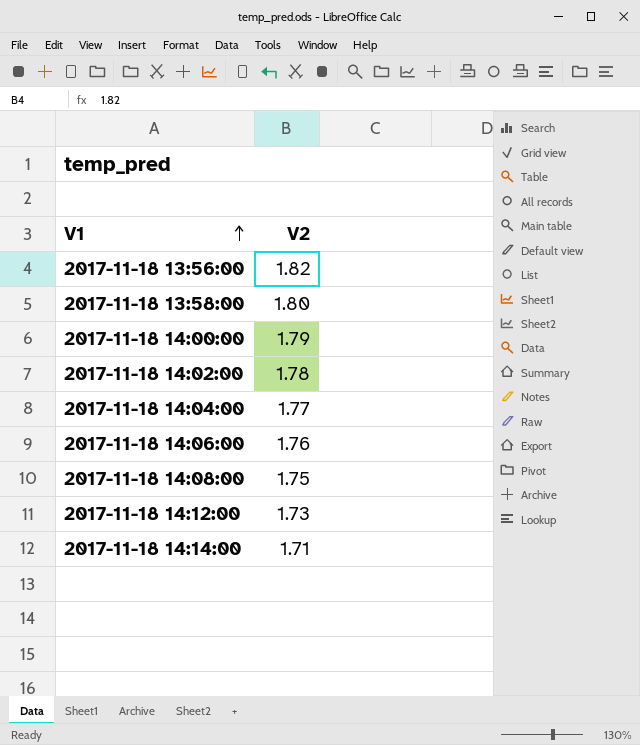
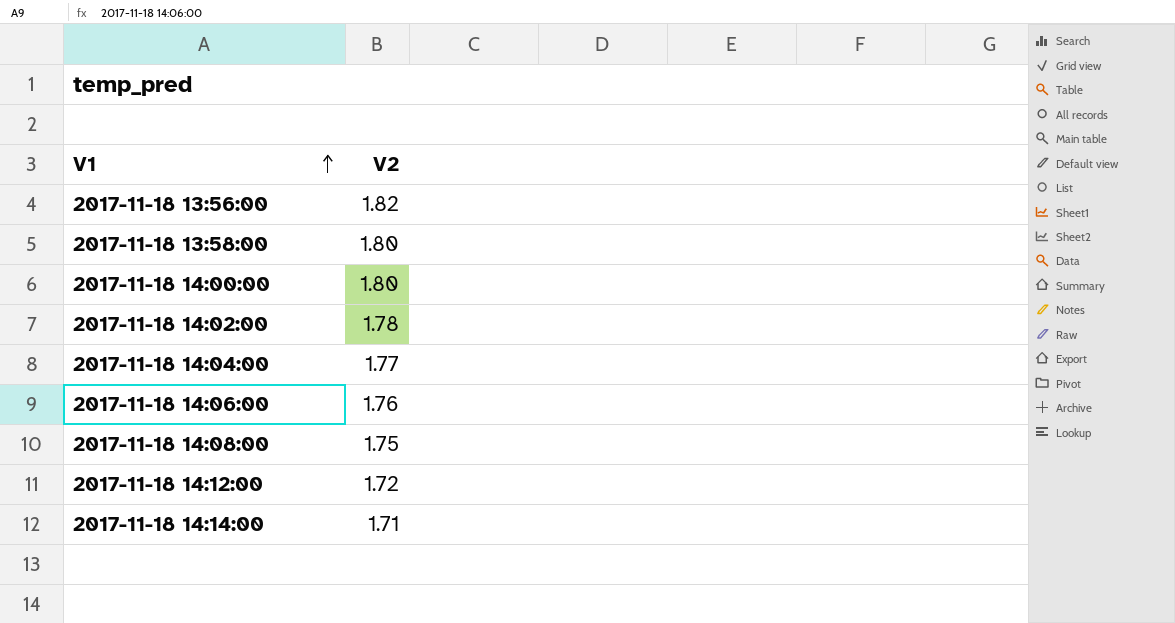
2017-11-18 14:00:00 | V2: 1.79 -> 1.80
2017-11-18 14:12:00 | V2: 1.73 -> 1.72

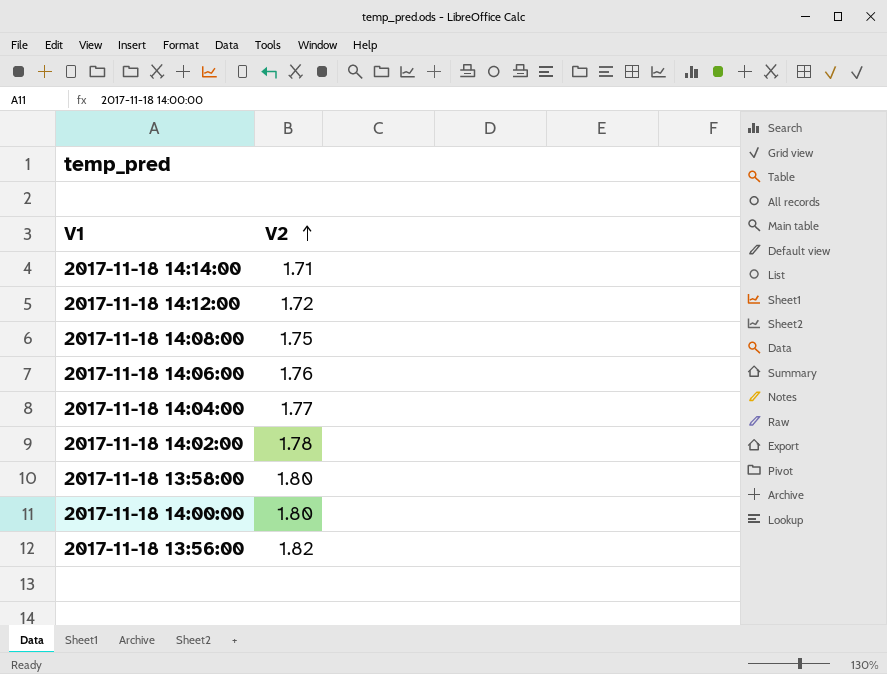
row order: V1 ascending -> V2 ascending

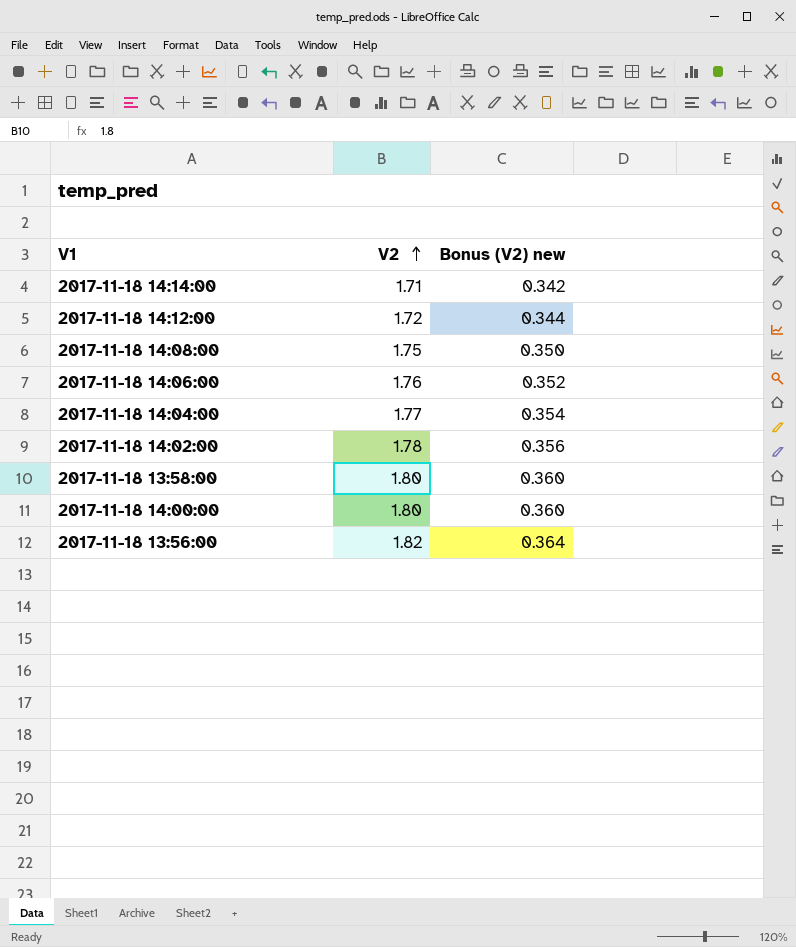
column Bonus (V2) new | formula: none -> [V2] * 0.2

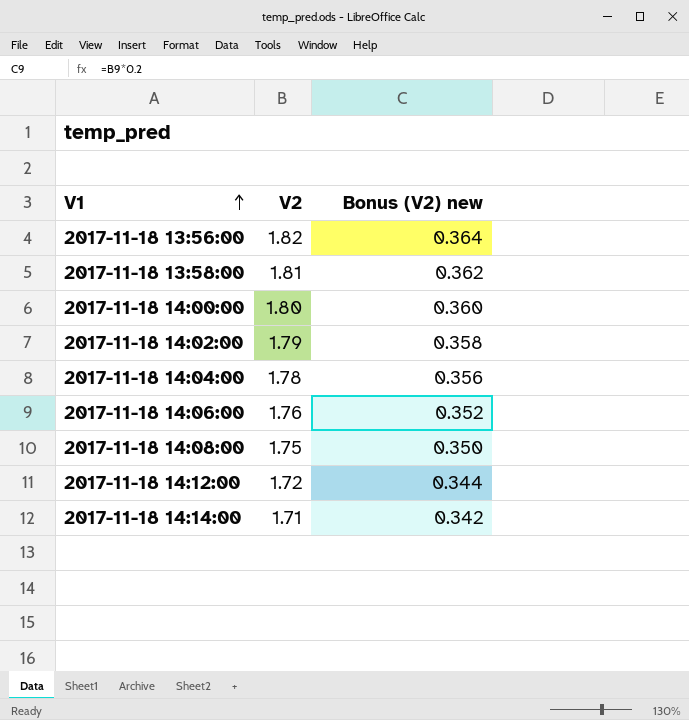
row order: V2 ascending -> V1 ascending
2017-11-18 13:58:00 | V2: 1.80 -> 1.81
2017-11-18 13:58:00 | Bonus (V2) new: 0.360 -> 0.362
2017-11-18 14:02:00 | V2: 1.78 -> 1.79
2017-11-18 14:02:00 | Bonus (V2) new: 0.356 -> 0.358
2017-11-18 14:04:00 | V2: 1.77 -> 1.78
2017-11-18 14:04:00 | Bonus (V2) new: 0.354 -> 0.356

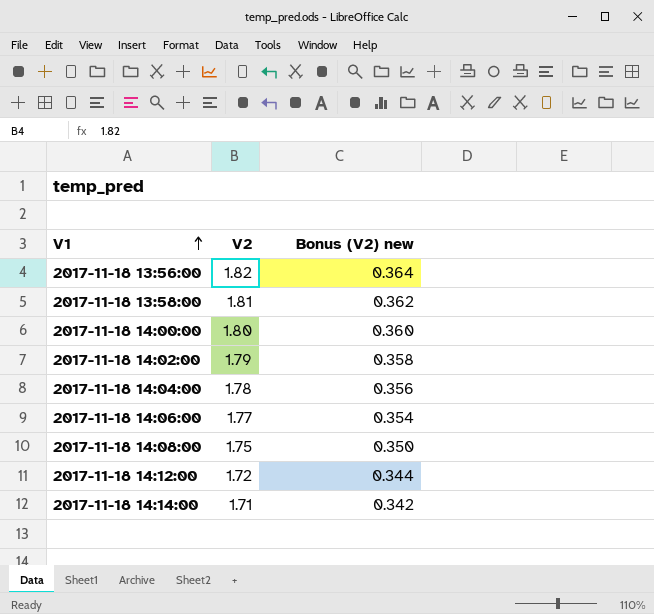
2017-11-18 14:06:00 | V2: 1.76 -> 1.77
2017-11-18 14:06:00 | Bonus (V2) new: 0.352 -> 0.354

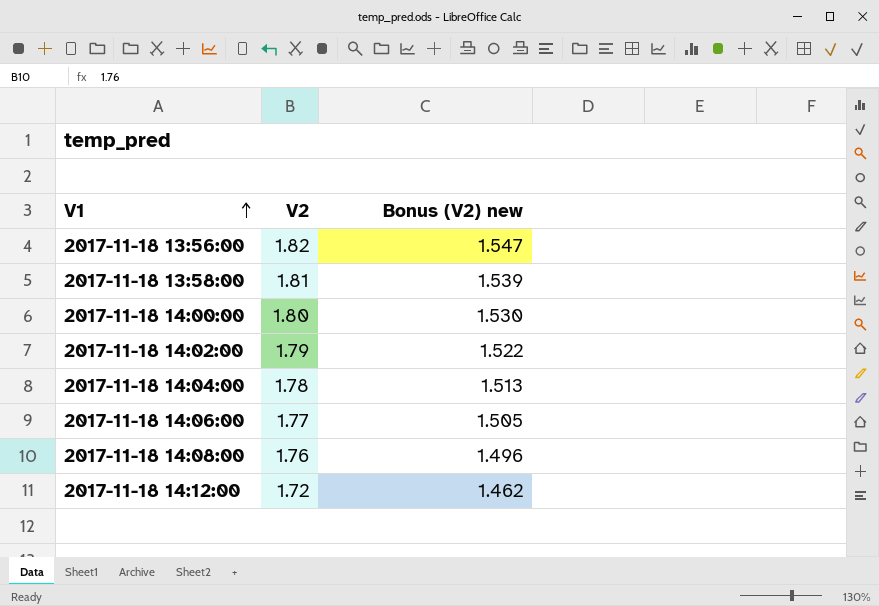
column Bonus (V2) new | formula: [V2] * 0.2 -> [V2] * 0.85
row 2017-11-18 14:14:00: 1.71 | 0.342 -> none
2017-11-18 14:08:00 | V2: 1.75 -> 1.76

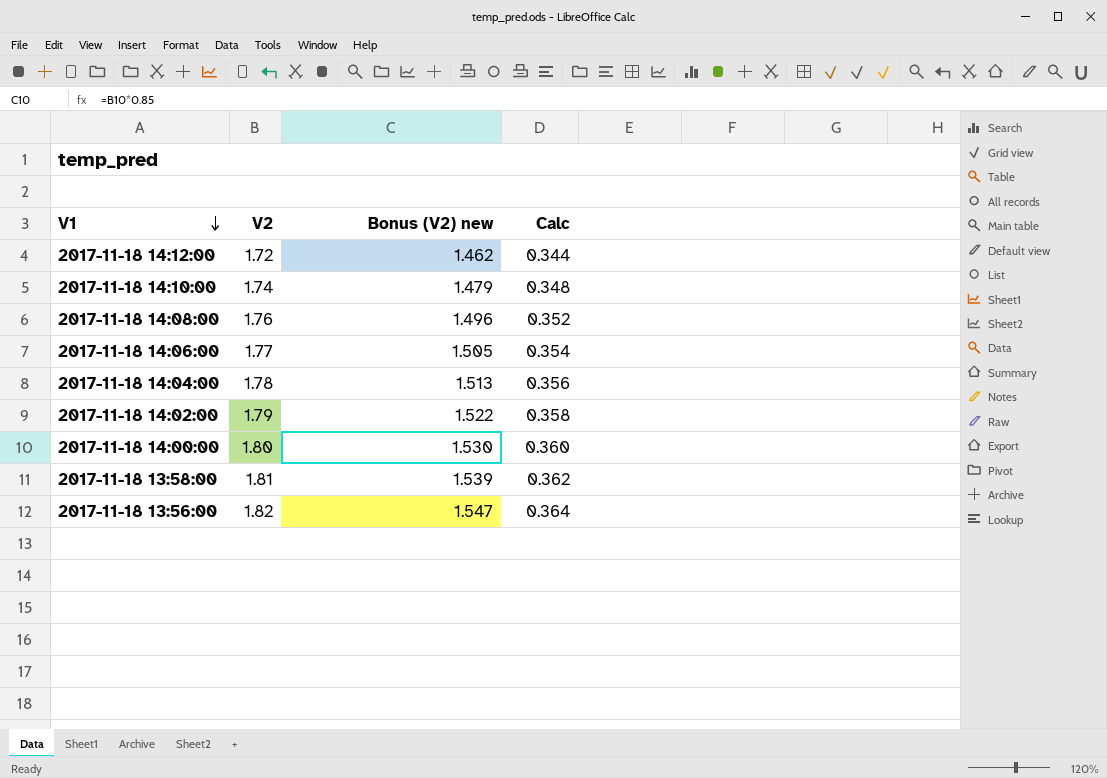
row order: V1 ascending -> V1 descending
column Calc | formula: none -> [V2] * 0.2
row 2017-11-18 14:10:00: none -> 1.74 | 1.479 | 0.348

